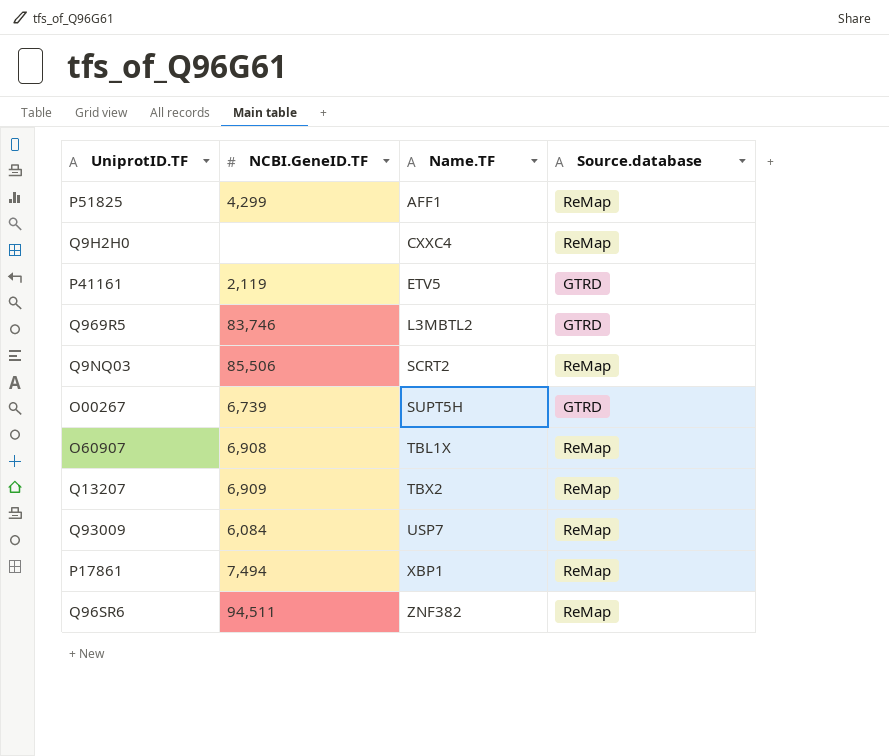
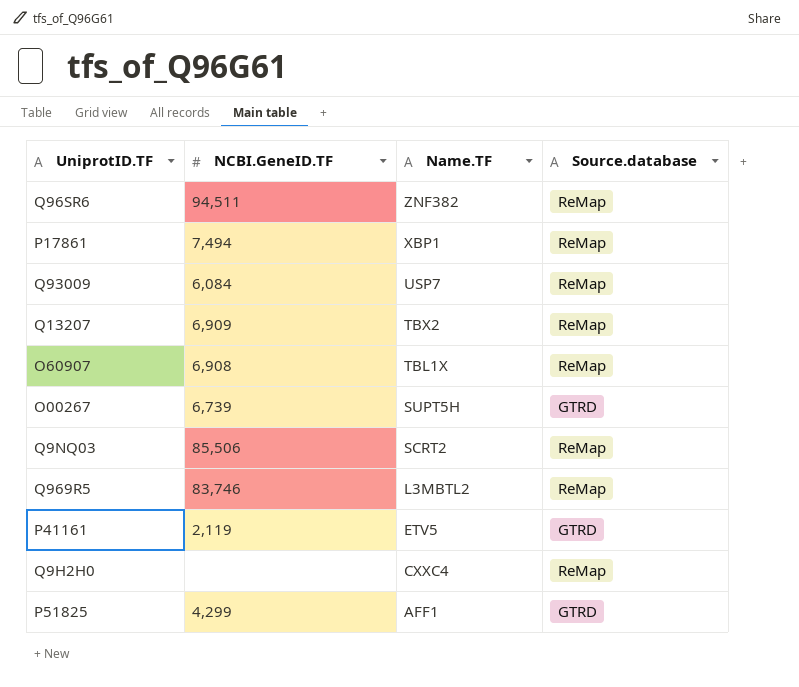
row order: Name.TF ascending -> Name.TF descending
Q969R5 | Source.database: GTRD -> ReMap
P51825 | Source.database: ReMap -> GTRD

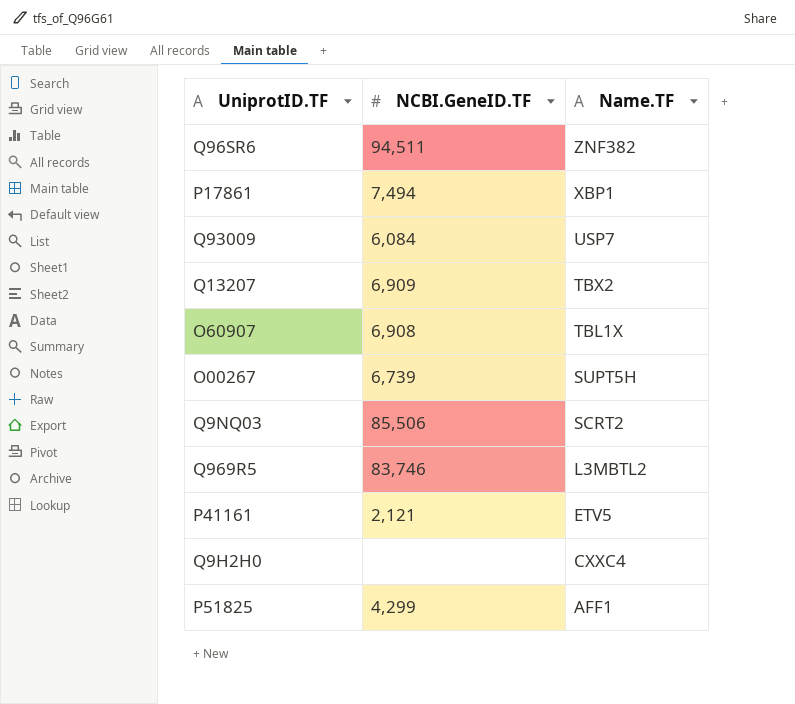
column Source.database | position: 4 -> none
P41161 | NCBI.GeneID.TF: 2,119 -> 2,121

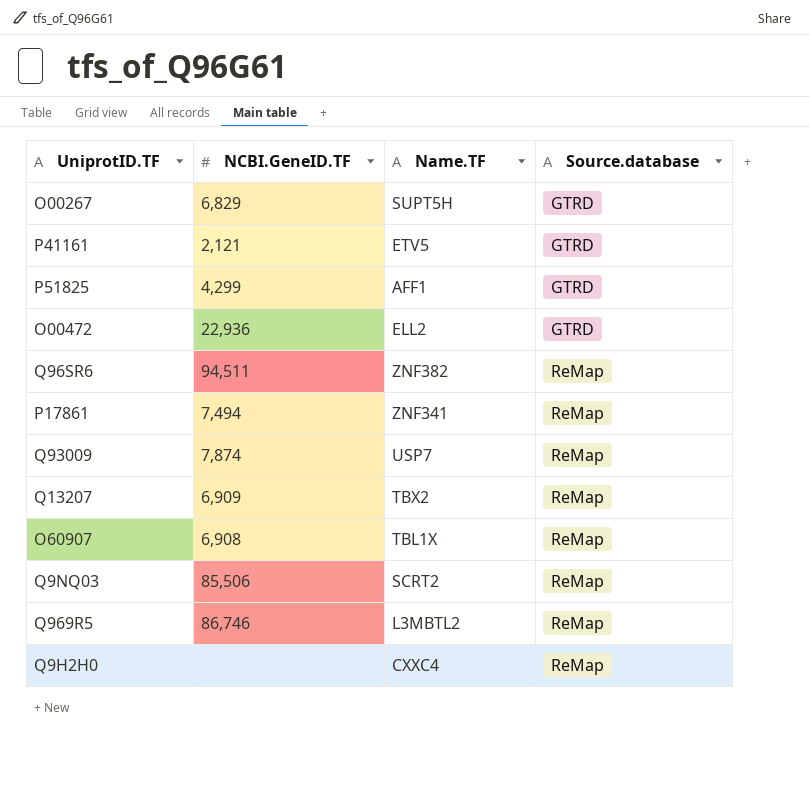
row order: Name.TF descending -> Source.database ascending
column Source.database | position: none -> 4
O00267 | NCBI.GeneID.TF: 6,739 -> 6,829
row O00472: none -> 22,936 | ELL2 | GTRD
P17861 | Name.TF: XBP1 -> ZNF341
Q93009 | NCBI.GeneID.TF: 6,084 -> 7,874
Q969R5 | NCBI.GeneID.TF: 83,746 -> 86,746

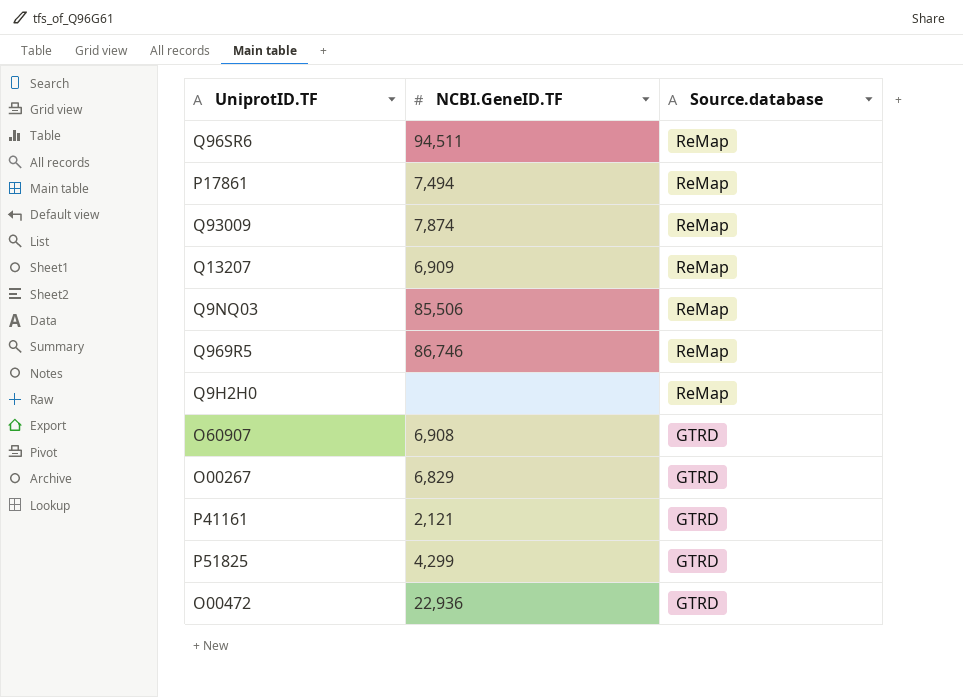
row order: Source.database ascending -> Source.database descending
column Name.TF | position: 3 -> none
O60907 | Source.database: ReMap -> GTRD

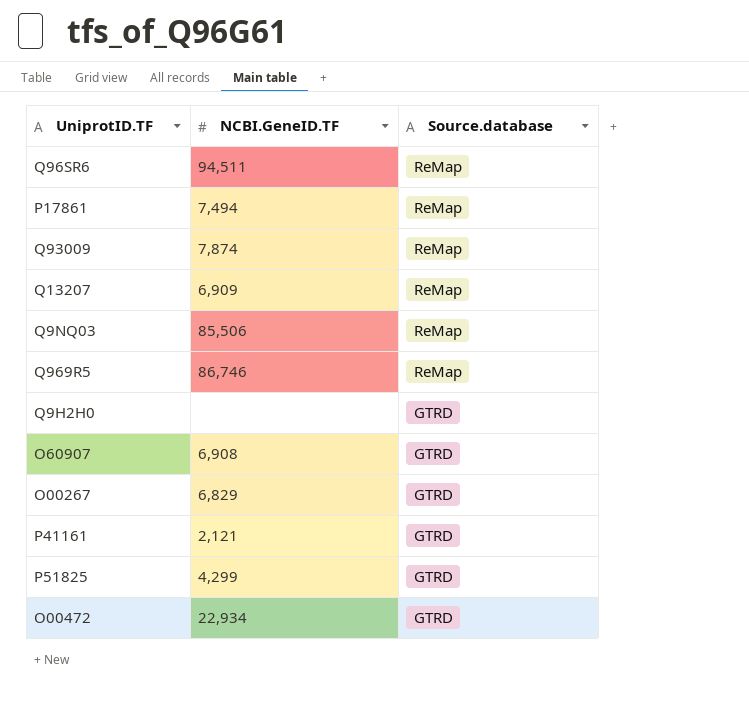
Q9H2H0 | Source.database: ReMap -> GTRD
O00472 | NCBI.GeneID.TF: 22,936 -> 22,934

